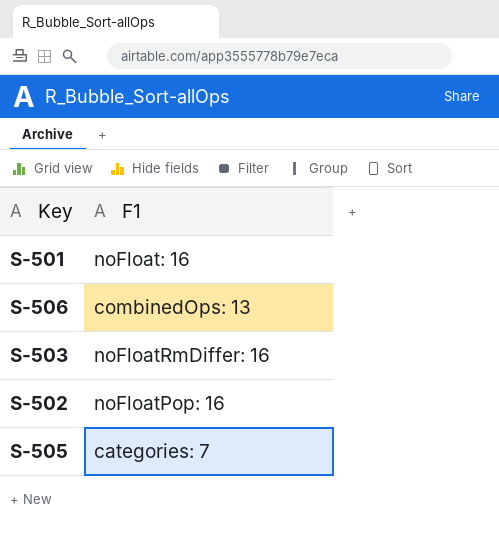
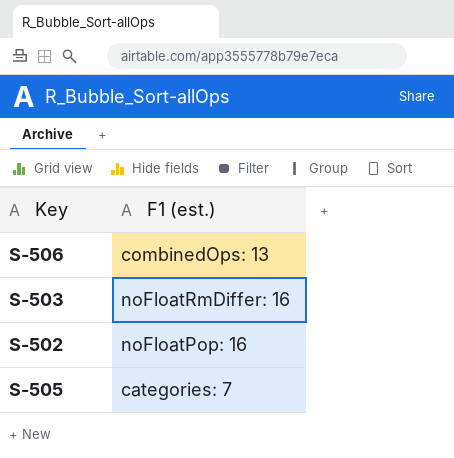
column name: F1 -> F1 (est.)
row S-501: noFloat: 16 -> none

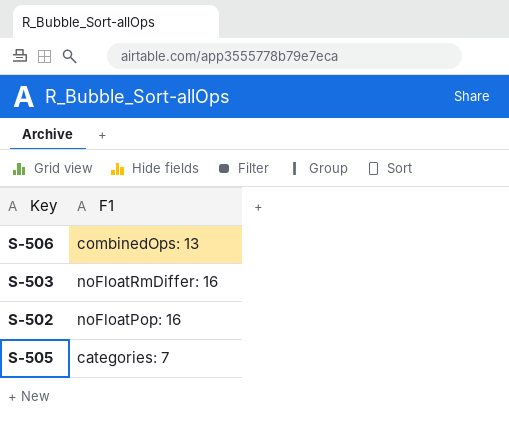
column name: F1 (est.) -> F1

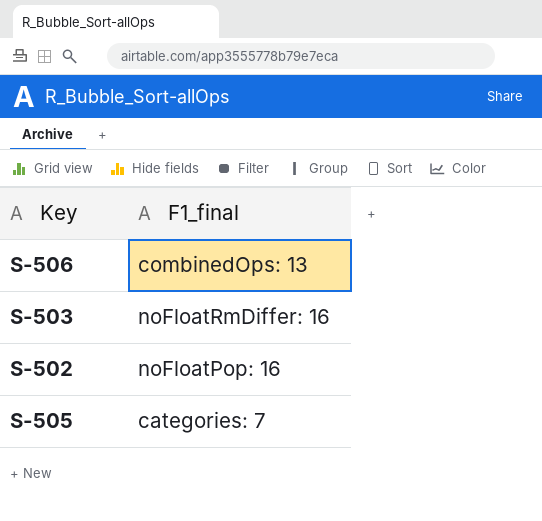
column name: F1 -> F1_final

